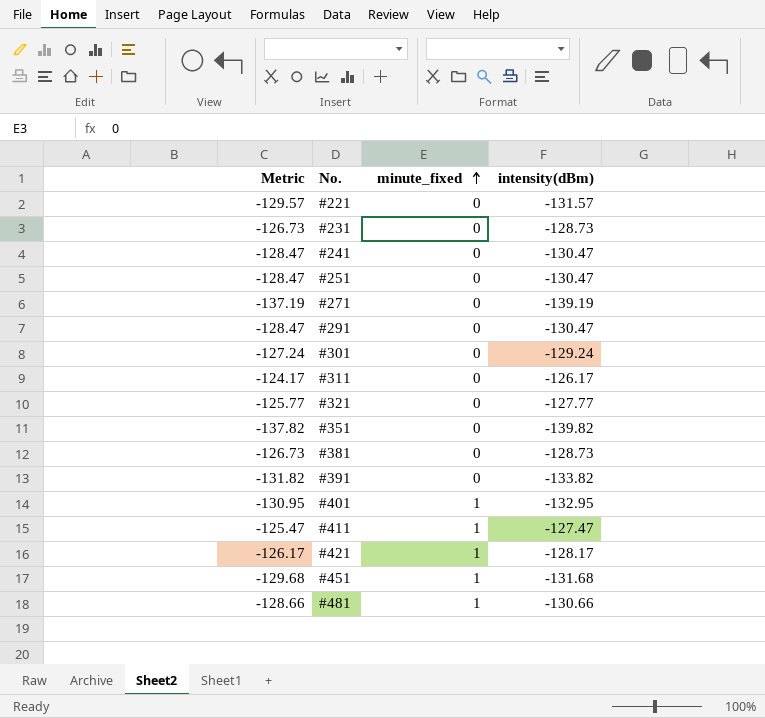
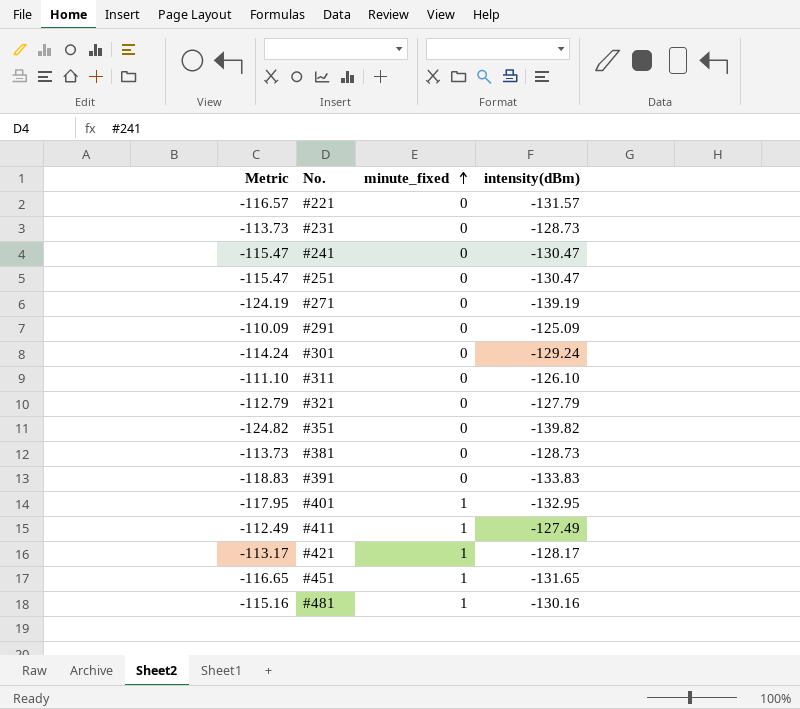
column Metric | formula: [intensity(dBm)] + 2 -> [intensity(dBm)] + 15
#291 | intensity(dBm): -130.47 -> -125.09
#311 | intensity(dBm): -126.17 -> -126.10
#321 | intensity(dBm): -127.77 -> -127.79
#391 | intensity(dBm): -133.82 -> -133.83
#411 | intensity(dBm): -127.47 -> -127.49
#451 | intensity(dBm): -131.68 -> -131.65
#481 | intensity(dBm): -130.66 -> -130.16

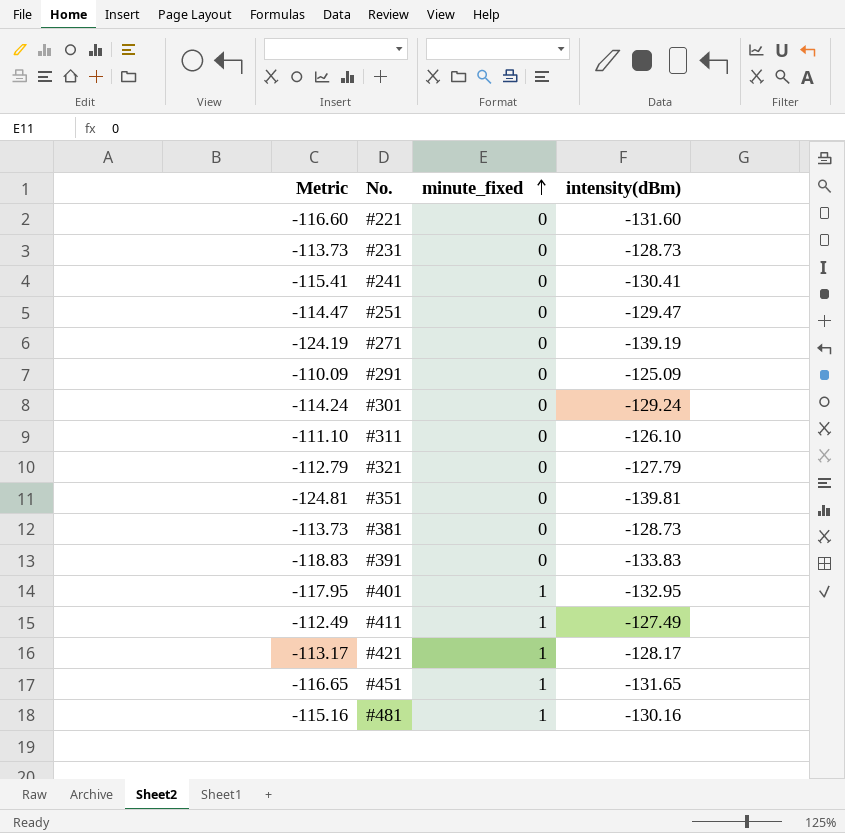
#221 | Metric: -116.57 -> -116.60
#221 | intensity(dBm): -131.57 -> -131.60
#241 | Metric: -115.47 -> -115.41
#241 | intensity(dBm): -130.47 -> -130.41
#251 | Metric: -115.47 -> -114.47
#251 | intensity(dBm): -130.47 -> -129.47
#351 | Metric: -124.82 -> -124.81
#351 | intensity(dBm): -139.82 -> -139.81

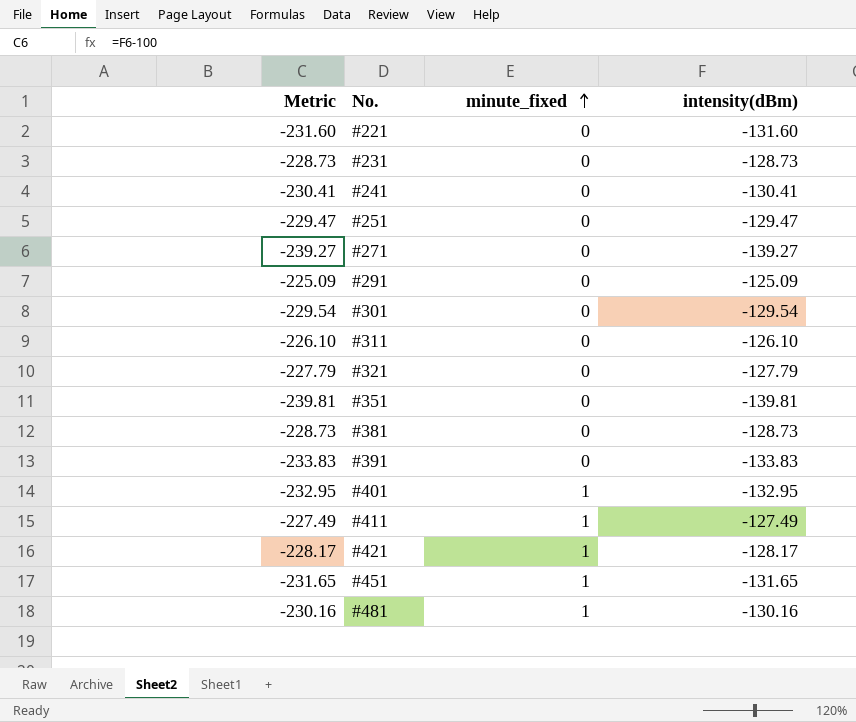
column Metric | formula: [intensity(dBm)] + 15 -> [intensity(dBm)] - 100
#271 | intensity(dBm): -139.19 -> -139.27
#301 | intensity(dBm): -129.24 -> -129.54

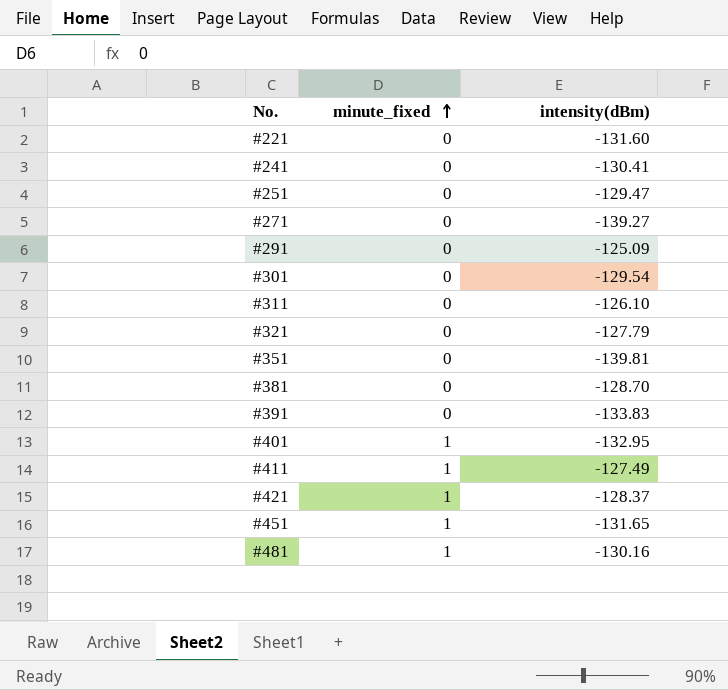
column Metric | formula: [intensity(dBm)] - 100 -> none
row #231: -228.73 | 0 | -128.73 -> none
#381 | intensity(dBm): -128.73 -> -128.70
#421 | intensity(dBm): -128.17 -> -128.37

